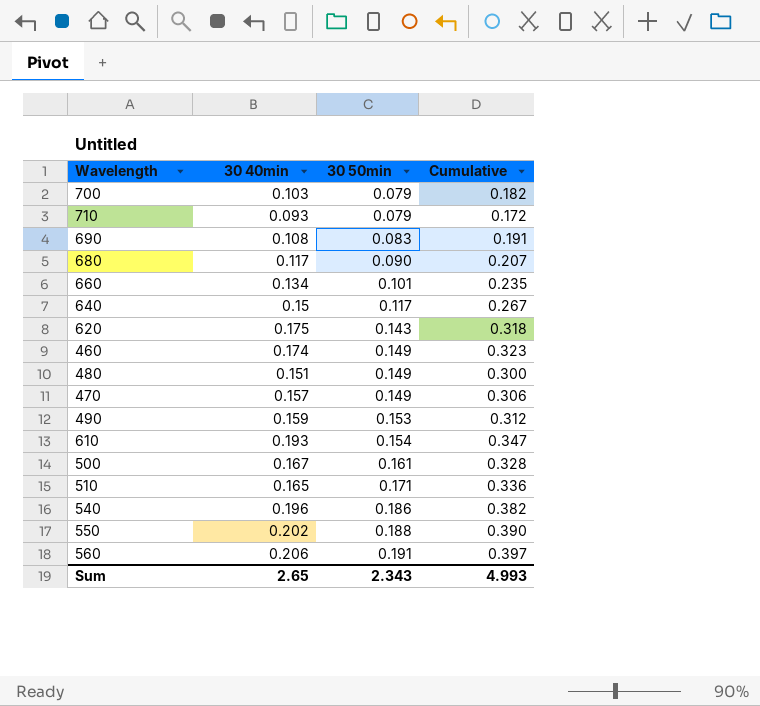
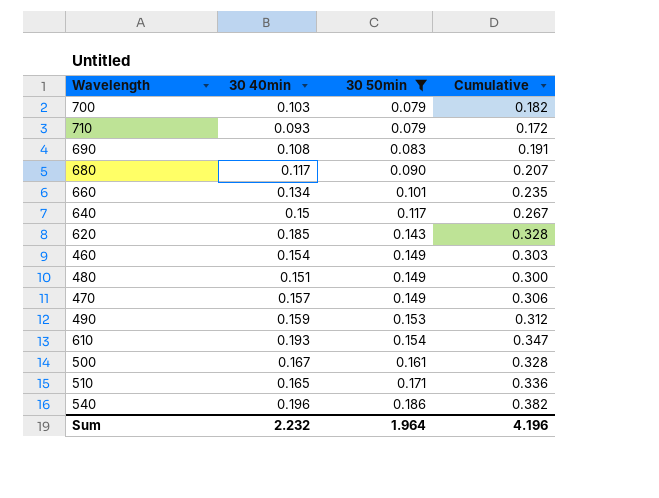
filter: none -> 30 50min <= 0.186
620 | 30 40min: 0.175 -> 0.185
620 | Cumulative: 0.318 -> 0.328
460 | 30 40min: 0.174 -> 0.154
460 | Cumulative: 0.323 -> 0.303
Sum | 30 40min: 2.65 -> 2.232
Sum | 30 50min: 2.343 -> 1.964
Sum | Cumulative: 4.993 -> 4.196

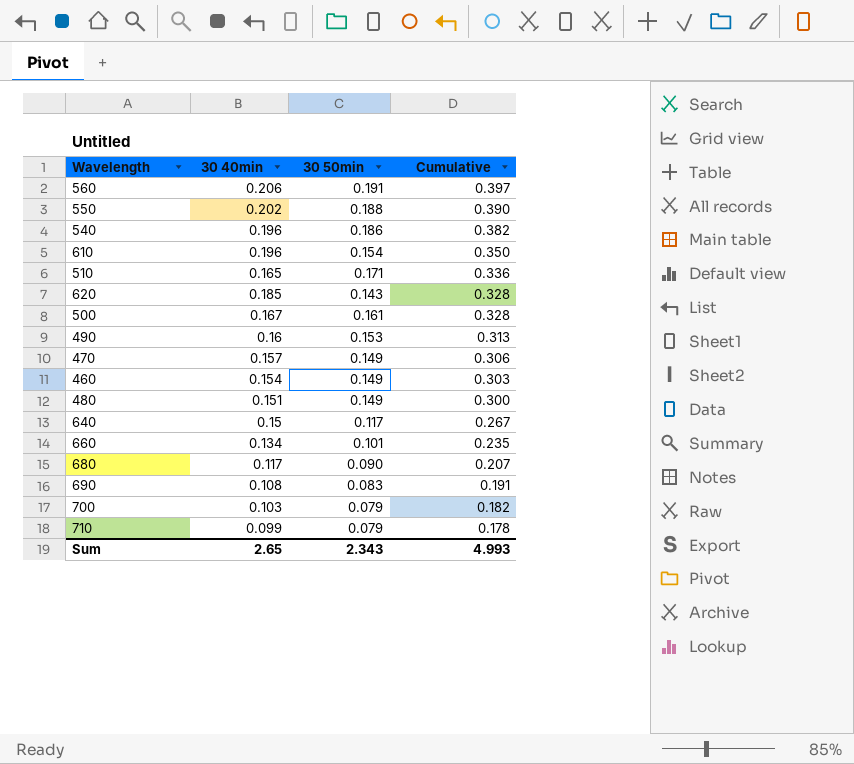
filter: 30 50min <= 0.186 -> none
row order: 30 50min ascending -> Cumulative descending
610 | 30 40min: 0.193 -> 0.196
610 | Cumulative: 0.347 -> 0.350
490 | 30 40min: 0.159 -> 0.16
490 | Cumulative: 0.312 -> 0.313
710 | 30 40min: 0.093 -> 0.099
710 | Cumulative: 0.172 -> 0.178
Sum | 30 40min: 2.232 -> 2.65
Sum | 30 50min: 1.964 -> 2.343
Sum | Cumulative: 4.196 -> 4.993

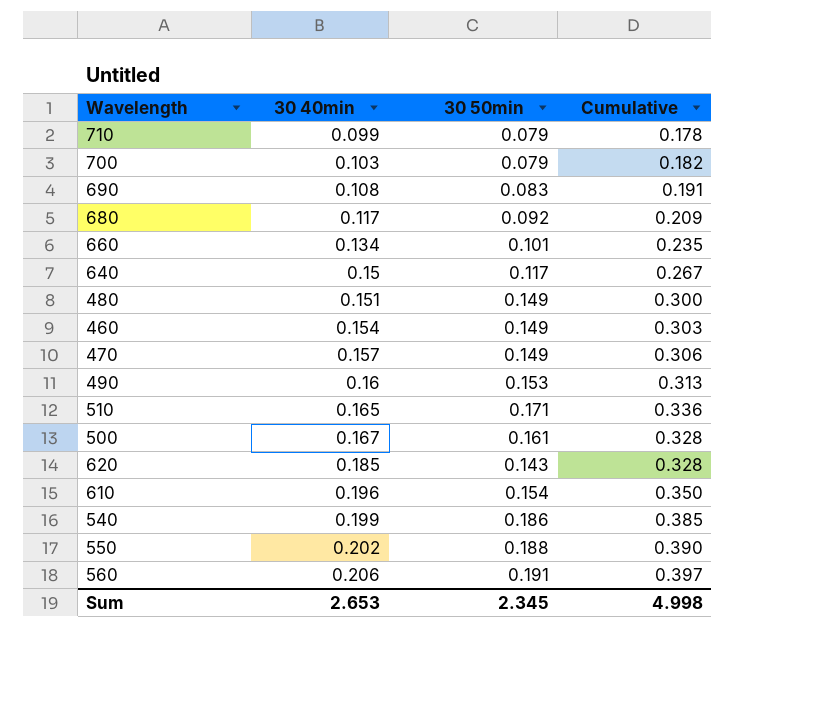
row order: Cumulative descending -> 30 40min ascending
680 | 30 50min: 0.090 -> 0.092
680 | Cumulative: 0.207 -> 0.209
540 | 30 40min: 0.196 -> 0.199
540 | Cumulative: 0.382 -> 0.385
Sum | 30 40min: 2.65 -> 2.653
Sum | 30 50min: 2.343 -> 2.345
Sum | Cumulative: 4.993 -> 4.998

